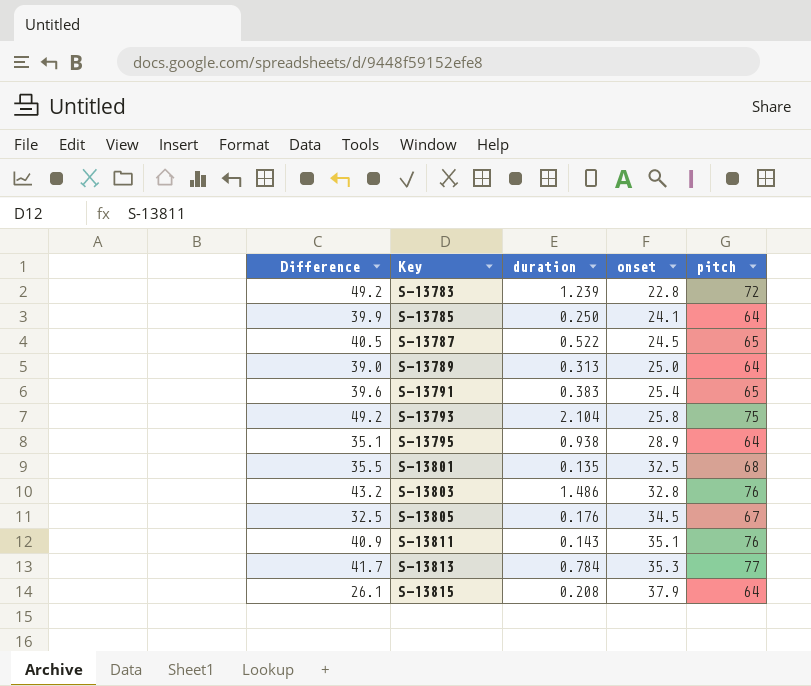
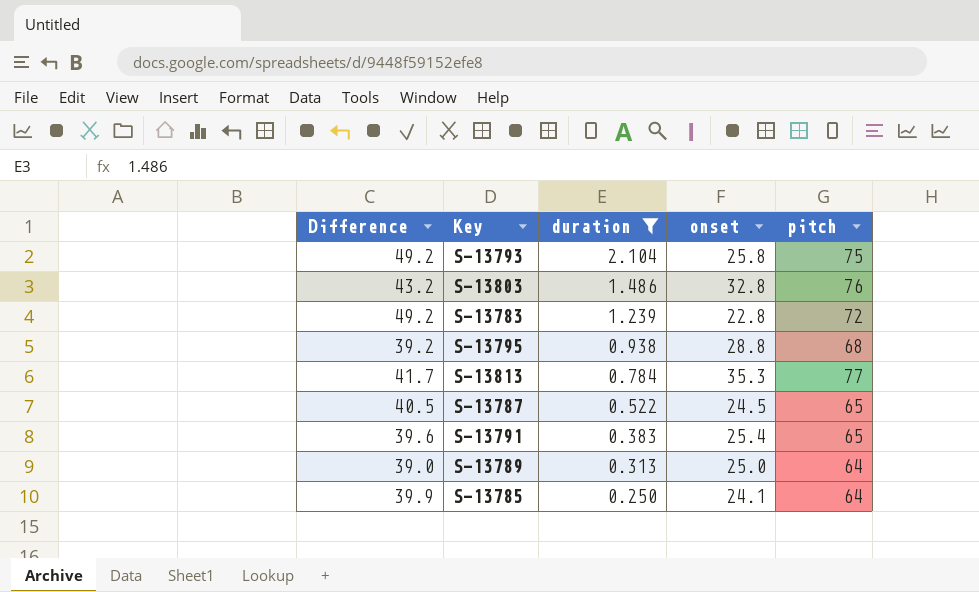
filter: none -> duration >= 0.250
row order: Key ascending -> duration descending
S-13795 | Difference: 35.1 -> 39.2
S-13795 | onset: 28.9 -> 28.8
S-13795 | pitch: 64 -> 68

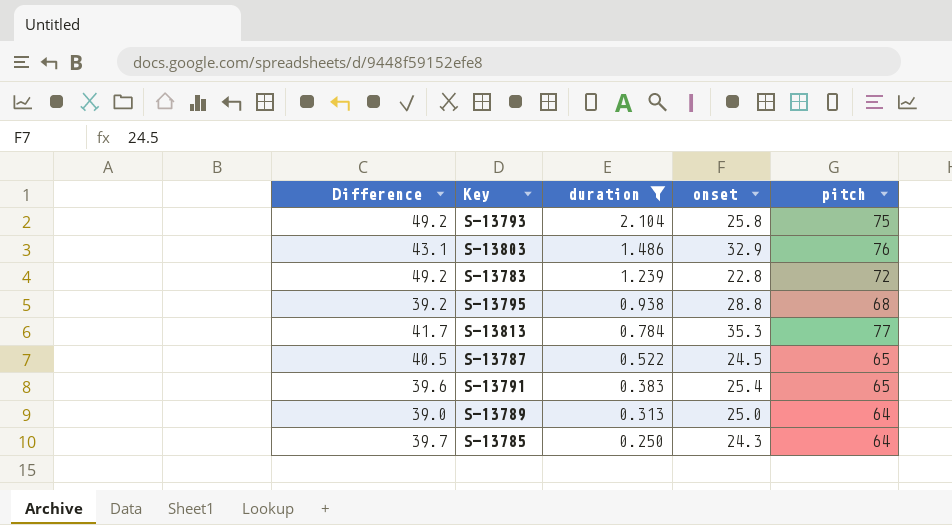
S-13803 | Difference: 43.2 -> 43.1
S-13803 | onset: 32.8 -> 32.9
S-13785 | Difference: 39.9 -> 39.7
S-13785 | onset: 24.1 -> 24.3

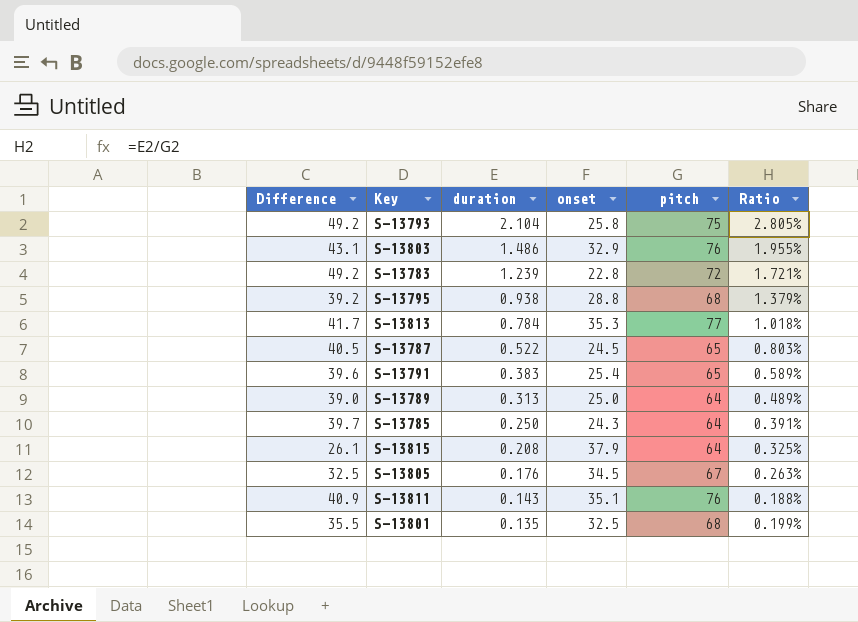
filter: duration >= 0.250 -> none
column Ratio | formula: none -> [duration] / [pitch]

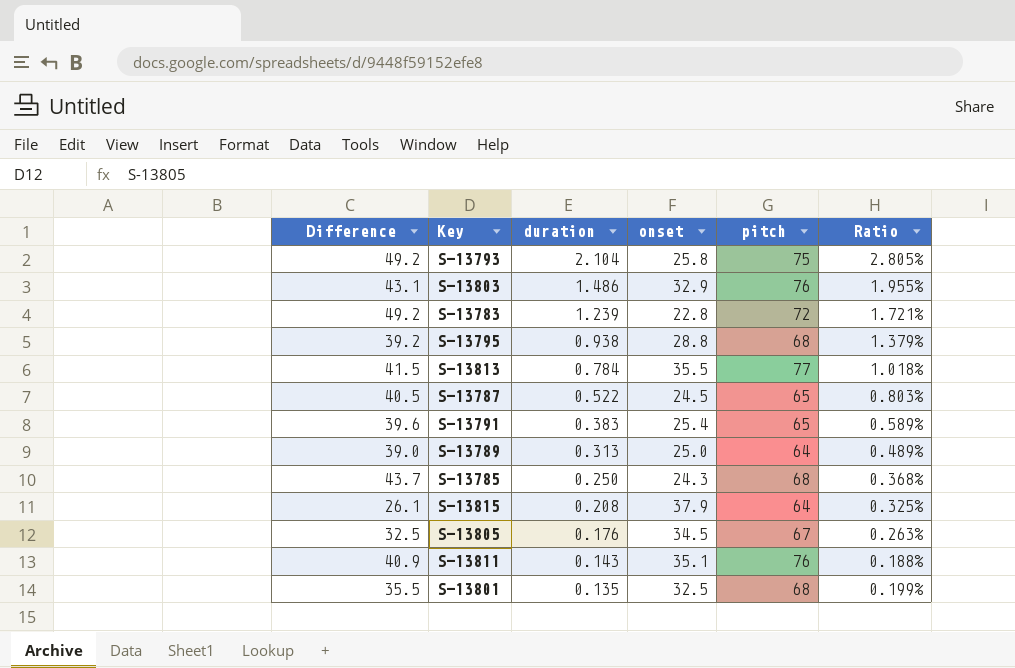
S-13813 | Difference: 41.7 -> 41.5
S-13813 | onset: 35.3 -> 35.5
S-13785 | Difference: 39.7 -> 43.7
S-13785 | pitch: 64 -> 68
S-13785 | Ratio: 0.391% -> 0.368%

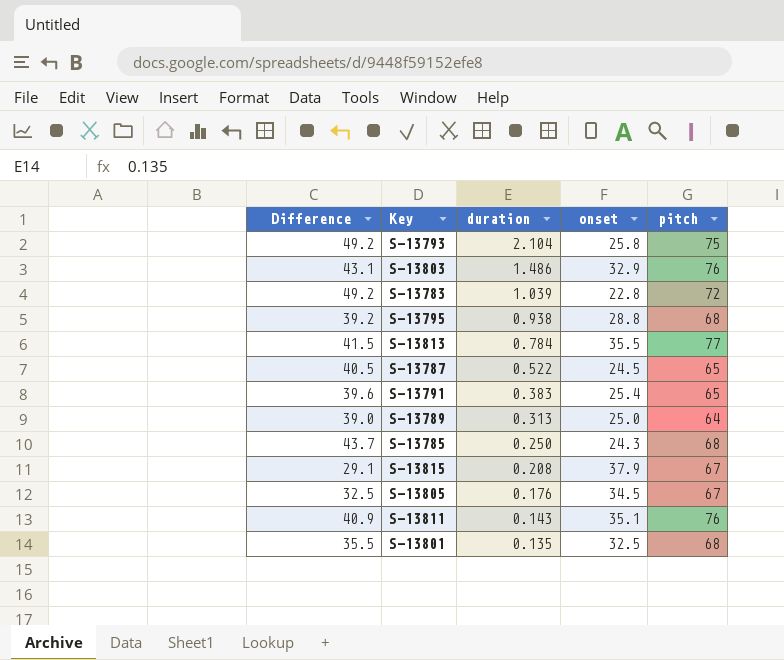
column Ratio | formula: [duration] / [pitch] -> none
S-13783 | duration: 1.239 -> 1.039
S-13815 | Difference: 26.1 -> 29.1
S-13815 | pitch: 64 -> 67

